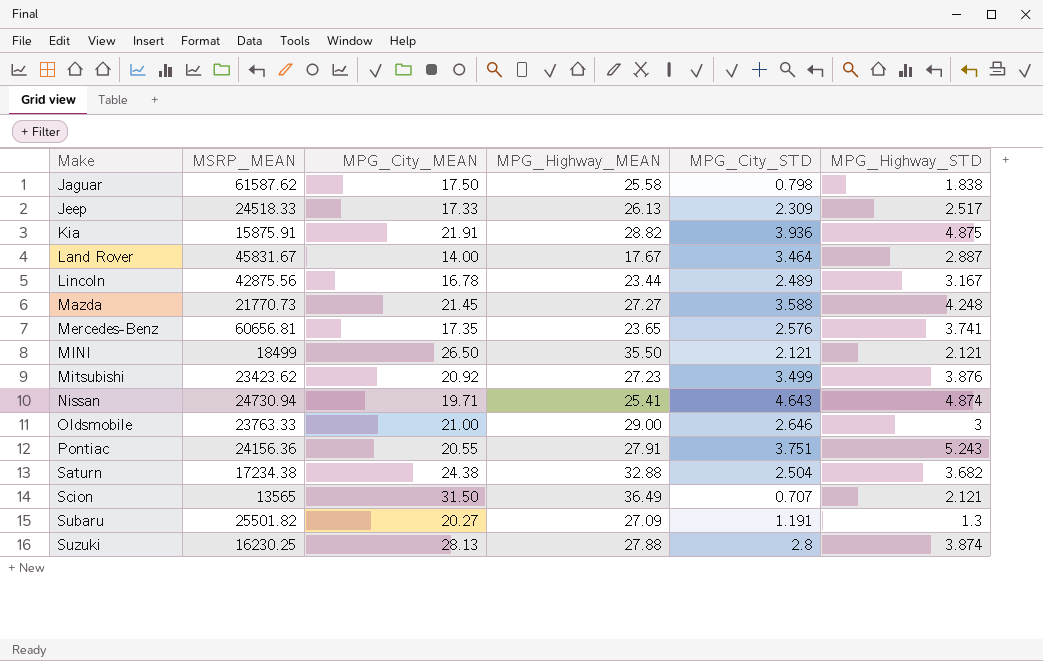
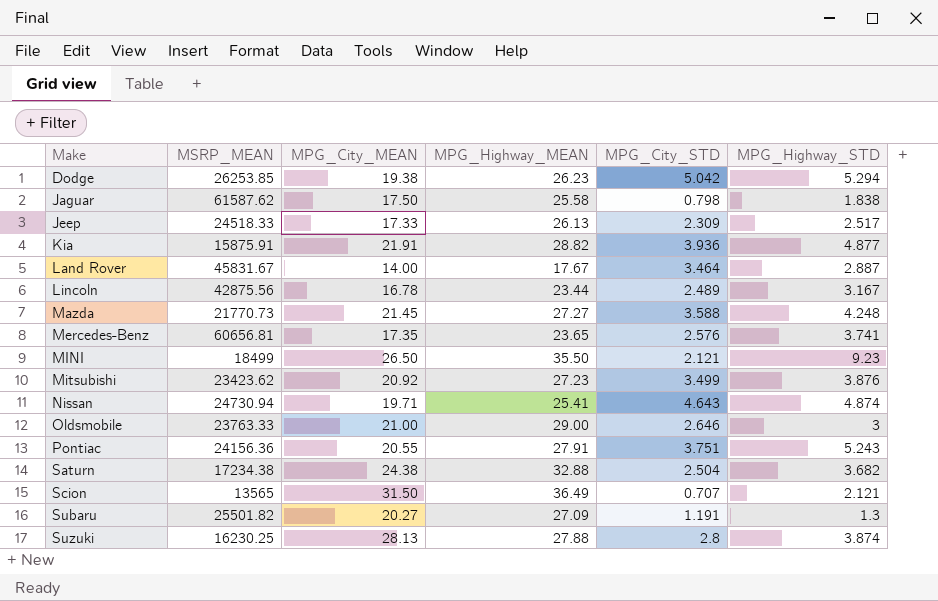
row Dodge: none -> 26253.85 | 19.38 | 26.23 | 5.042 | 5.294
Kia | MPG_Highway_STD: 4.875 -> 4.877
MINI | MPG_Highway_STD: 2.121 -> 9.23

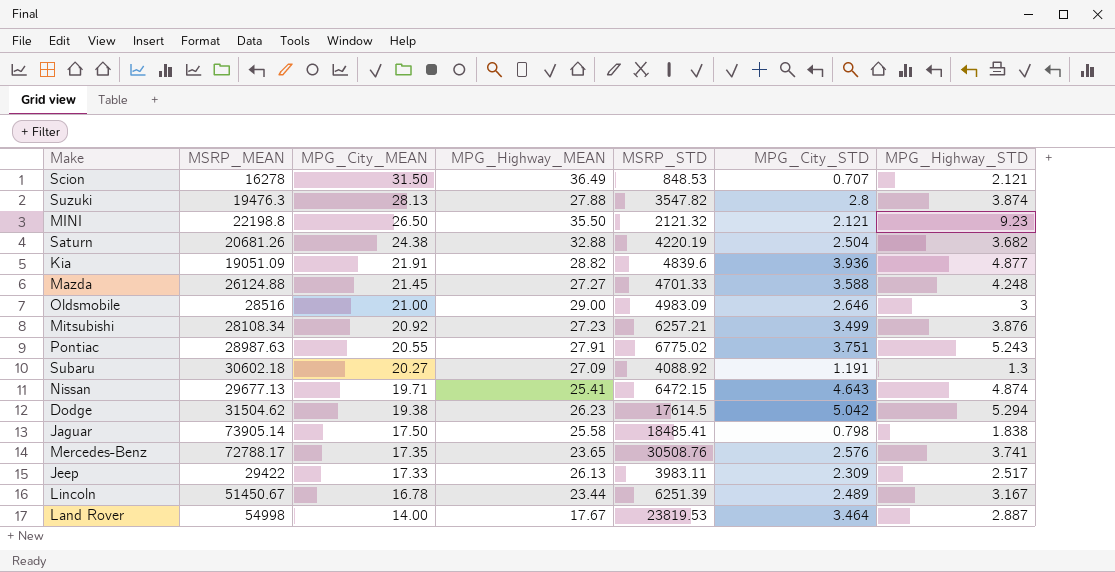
row order: Make ascending -> MPG_City_MEAN descending
column MSRP_STD | position: none -> 5
Scion | MSRP_MEAN: 13565 -> 16278
Suzuki | MSRP_MEAN: 16230.25 -> 19476.3
MINI | MSRP_MEAN: 18499 -> 22198.8
Saturn | MSRP_MEAN: 17234.38 -> 20681.26
Kia | MSRP_MEAN: 15875.91 -> 19051.09
Mazda | MSRP_MEAN: 21770.73 -> 26124.88
Oldsmobile | MSRP_MEAN: 23763.33 -> 28516
Mitsubishi | MSRP_MEAN: 23423.62 -> 28108.34
Pontiac | MSRP_MEAN: 24156.36 -> 28987.63
Subaru | MSRP_MEAN: 25501.82 -> 30602.18
Nissan | MSRP_MEAN: 24730.94 -> 29677.13
Dodge | MSRP_MEAN: 26253.85 -> 31504.62
Jaguar | MSRP_MEAN: 61587.62 -> 73905.14
Mercedes-Benz | MSRP_MEAN: 60656.81 -> 72788.17
Jeep | MSRP_MEAN: 24518.33 -> 29422
Lincoln | MSRP_MEAN: 42875.56 -> 51450.67
Land Rover | MSRP_MEAN: 45831.67 -> 54998

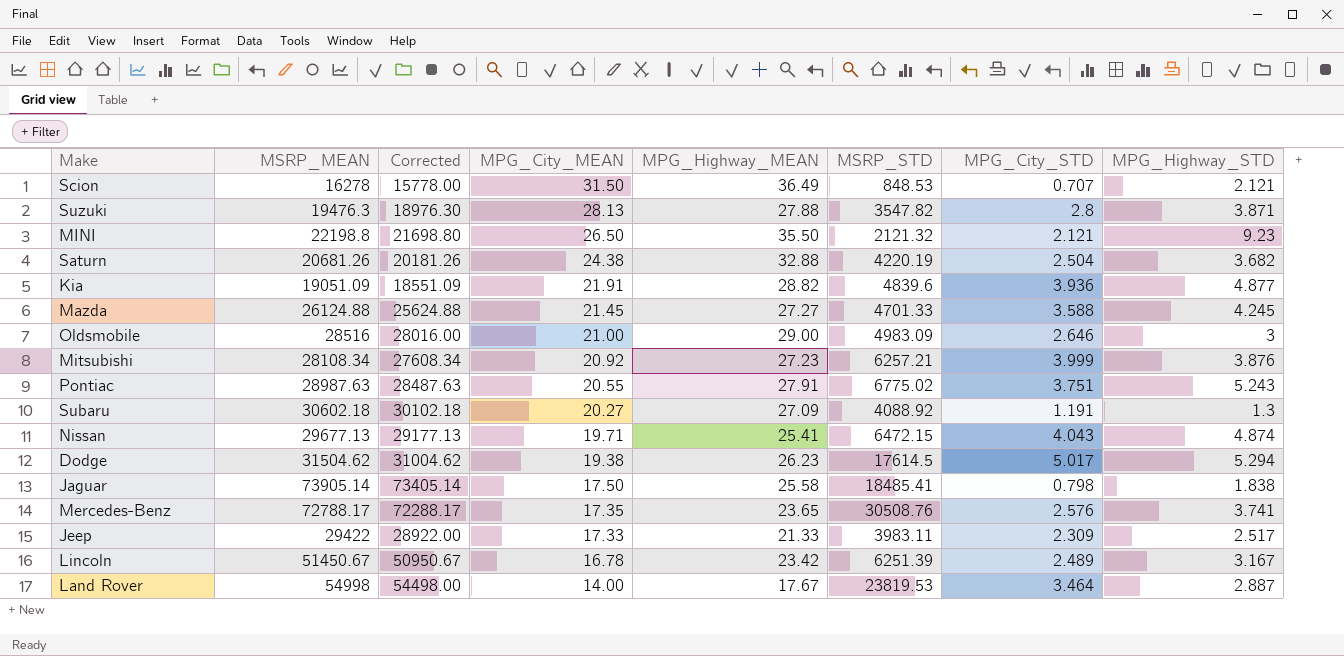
column Corrected | formula: none -> [MSRP_MEAN] - 500
Suzuki | MPG_Highway_STD: 3.874 -> 3.871
Mazda | MPG_Highway_STD: 4.248 -> 4.245
Mitsubishi | MPG_City_STD: 3.499 -> 3.999
Nissan | MPG_City_STD: 4.643 -> 4.043
Dodge | MPG_City_STD: 5.042 -> 5.017
Jeep | MPG_Highway_MEAN: 26.13 -> 21.33
Lincoln | MPG_Highway_MEAN: 23.44 -> 23.42

